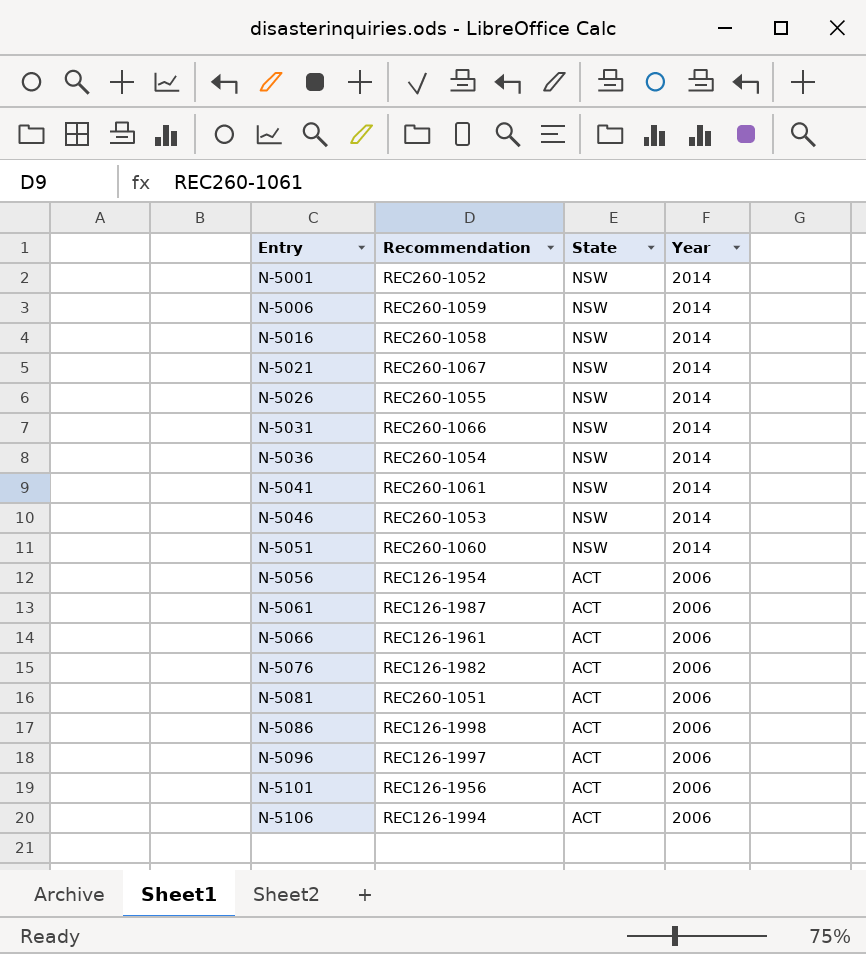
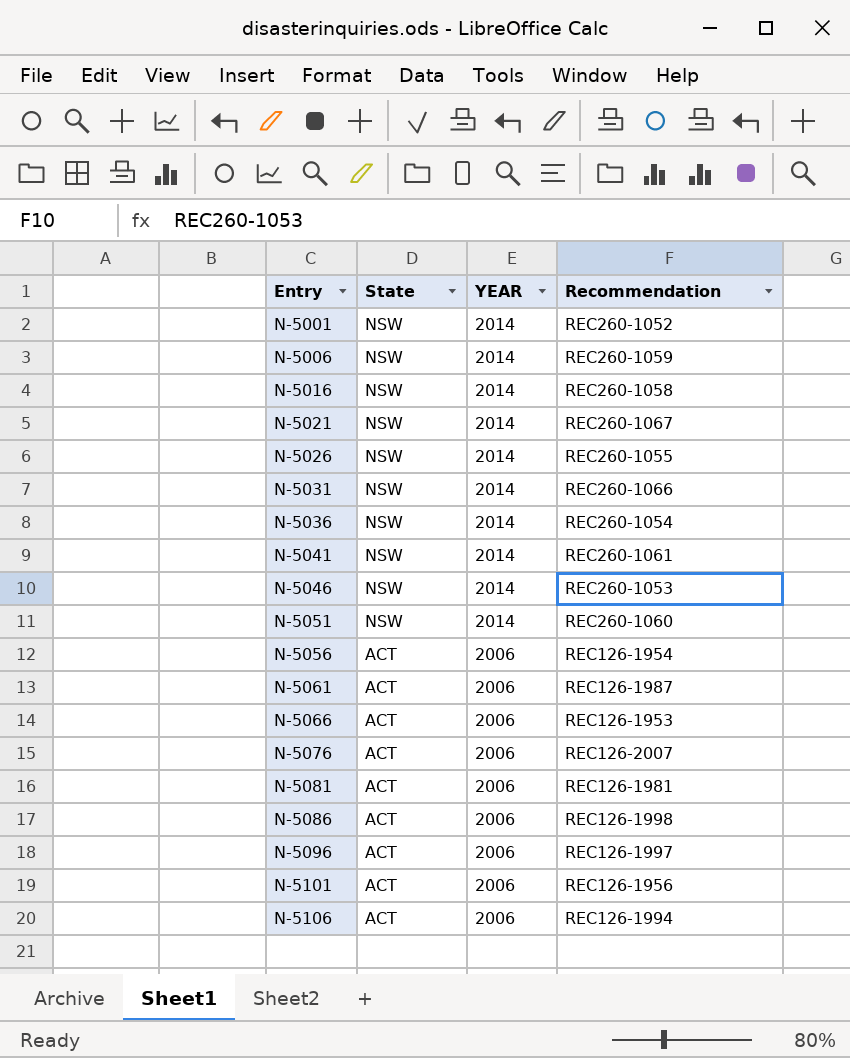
column name: Year -> YEAR
column Recommendation | position: 2 -> 4
N-5066 | Recommendation: REC126-1961 -> REC126-1953
N-5076 | Recommendation: REC126-1982 -> REC126-2007
N-5081 | Recommendation: REC260-1051 -> REC126-1981

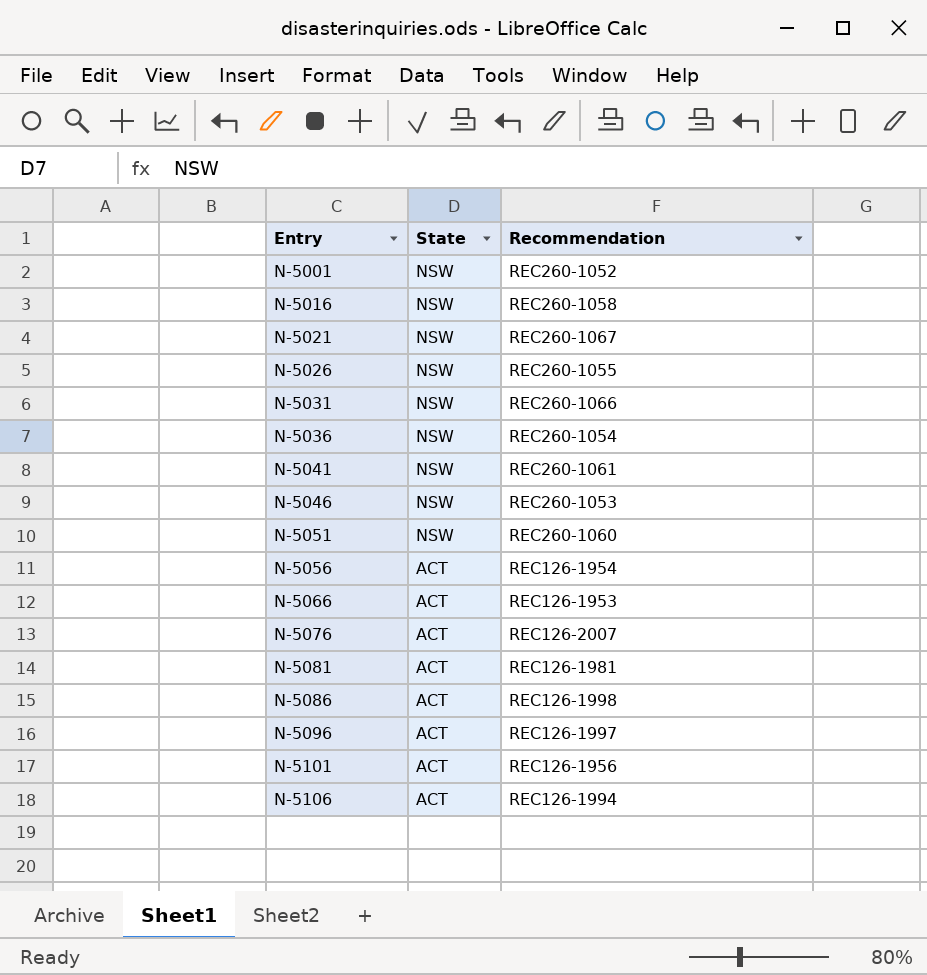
column YEAR | position: 3 -> none
row N-5006: NSW | 2014 | REC260-1059 -> none
row N-5061: ACT | 2006 | REC126-1987 -> none

